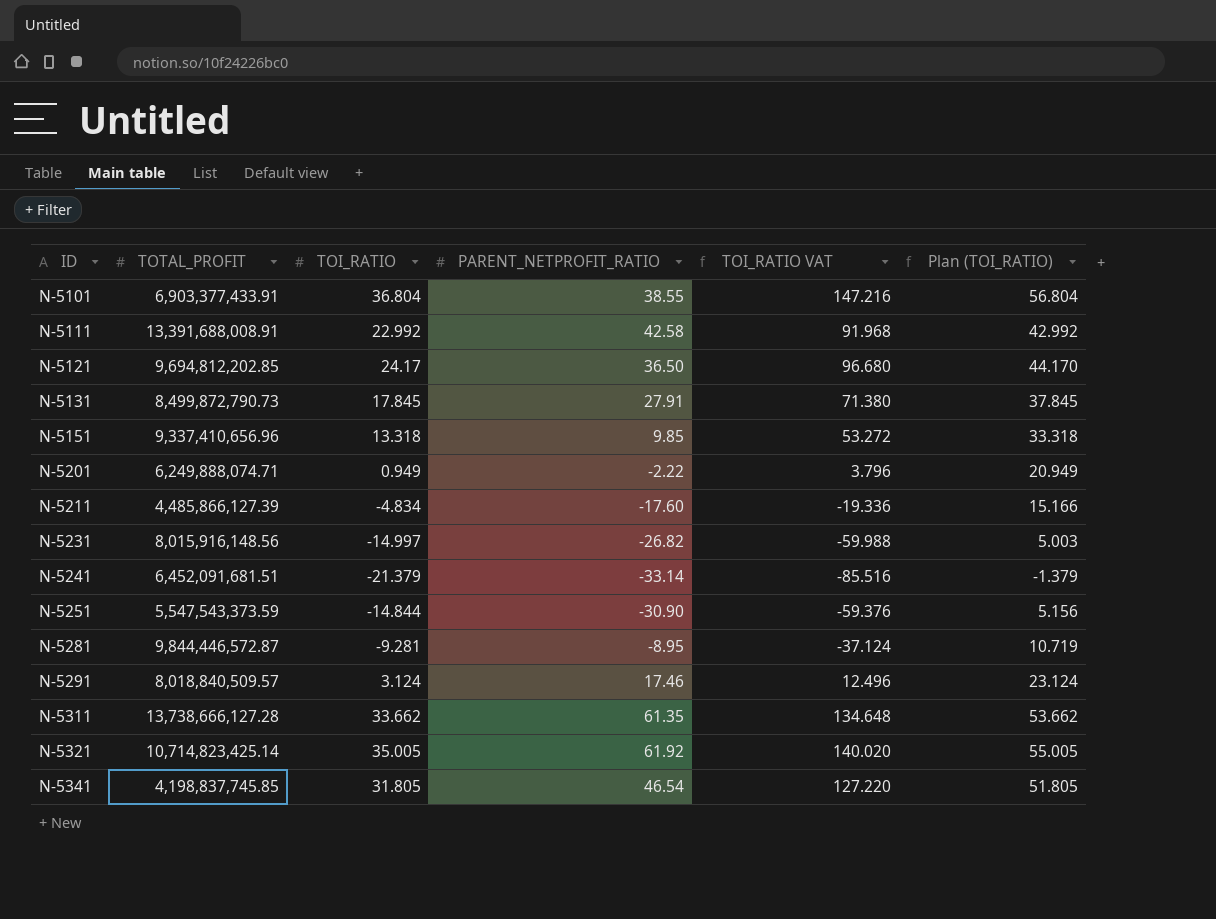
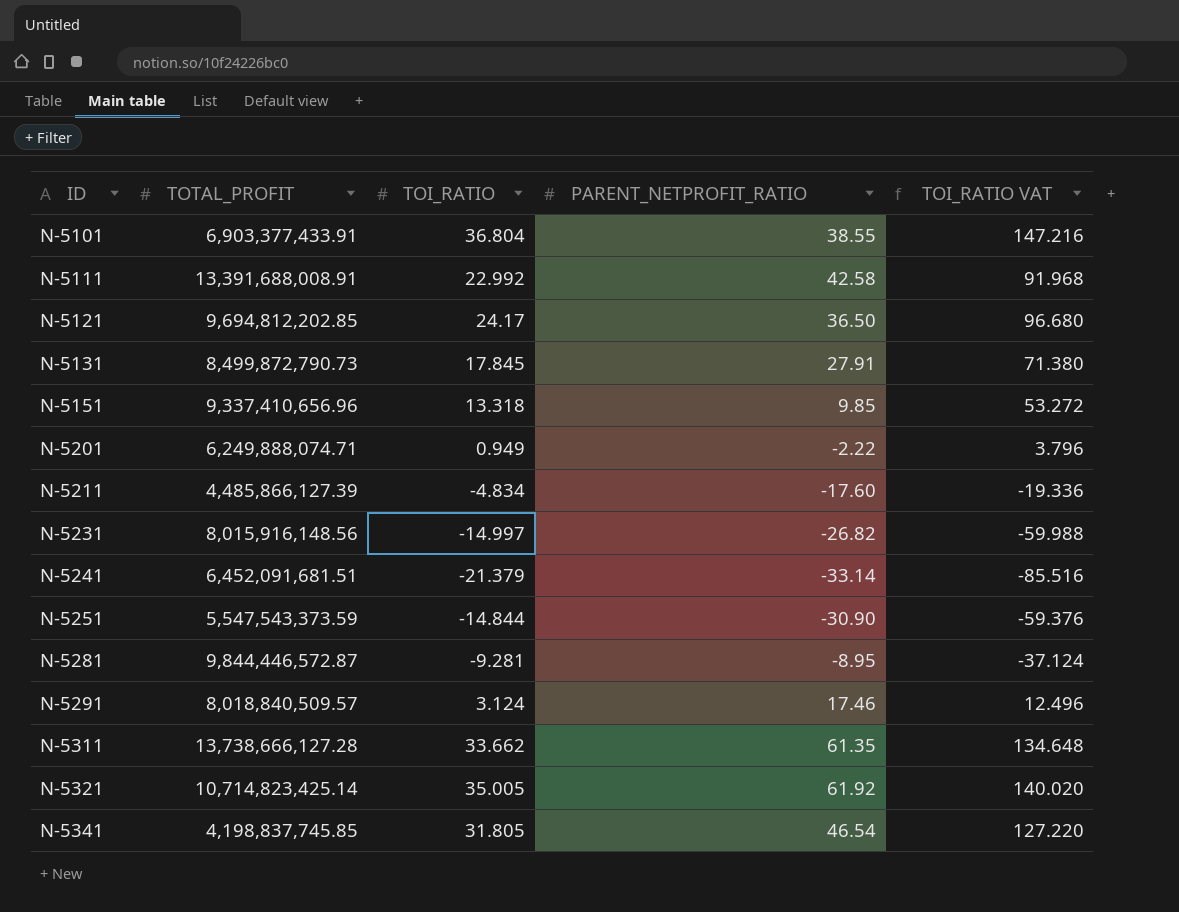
column Plan (TOI_RATIO) | formula: [TOI_RATIO] + 20 -> none

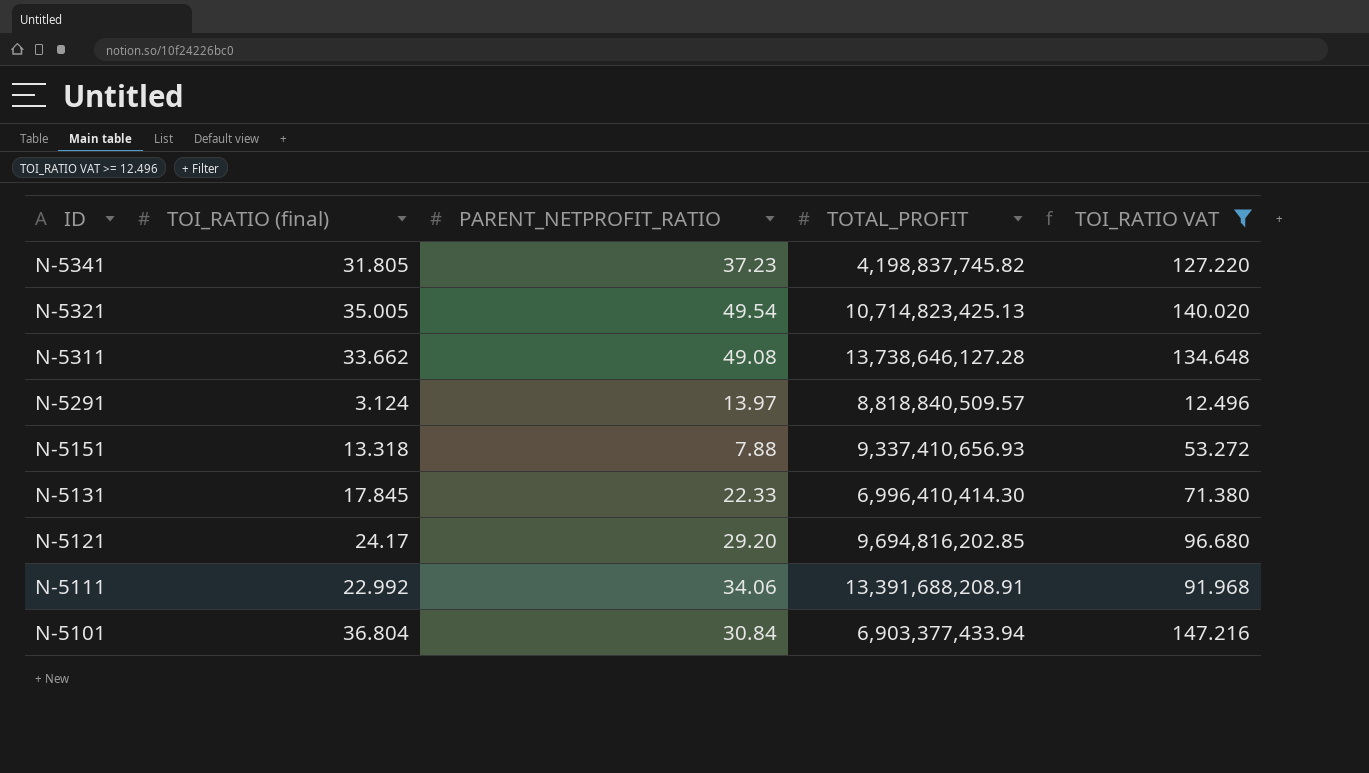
filter: none -> TOI_RATIO VAT >= 12.496
row order: ID ascending -> ID descending
column name: TOI_RATIO -> TOI_RATIO (final)
column TOTAL_PROFIT | position: 2 -> 4
N-5341 | PARENT_NETPROFIT_RATIO: 46.54 -> 37.23
N-5341 | TOTAL_PROFIT: 4,198,837,745.85 -> 4,198,837,745.82
N-5321 | PARENT_NETPROFIT_RATIO: 61.92 -> 49.54
N-5321 | TOTAL_PROFIT: 10,714,823,425.14 -> 10,714,823,425.13
N-5311 | PARENT_NETPROFIT_RATIO: 61.35 -> 49.08
N-5311 | TOTAL_PROFIT: 13,738,666,127.28 -> 13,738,646,127.28
N-5291 | PARENT_NETPROFIT_RATIO: 17.46 -> 13.97
N-5291 | TOTAL_PROFIT: 8,018,840,509.57 -> 8,818,840,509.57
N-5151 | PARENT_NETPROFIT_RATIO: 9.85 -> 7.88
N-5151 | TOTAL_PROFIT: 9,337,410,656.96 -> 9,337,410,656.93
N-5131 | PARENT_NETPROFIT_RATIO: 27.91 -> 22.33
N-5131 | TOTAL_PROFIT: 8,499,872,790.73 -> 6,996,410,414.30
N-5121 | PARENT_NETPROFIT_RATIO: 36.50 -> 29.20
N-5121 | TOTAL_PROFIT: 9,694,812,202.85 -> 9,694,816,202.85
N-5111 | PARENT_NETPROFIT_RATIO: 42.58 -> 34.06
N-5111 | TOTAL_PROFIT: 13,391,688,008.91 -> 13,391,688,208.91
N-5101 | PARENT_NETPROFIT_RATIO: 38.55 -> 30.84
N-5101 | TOTAL_PROFIT: 6,903,377,433.91 -> 6,903,377,433.94

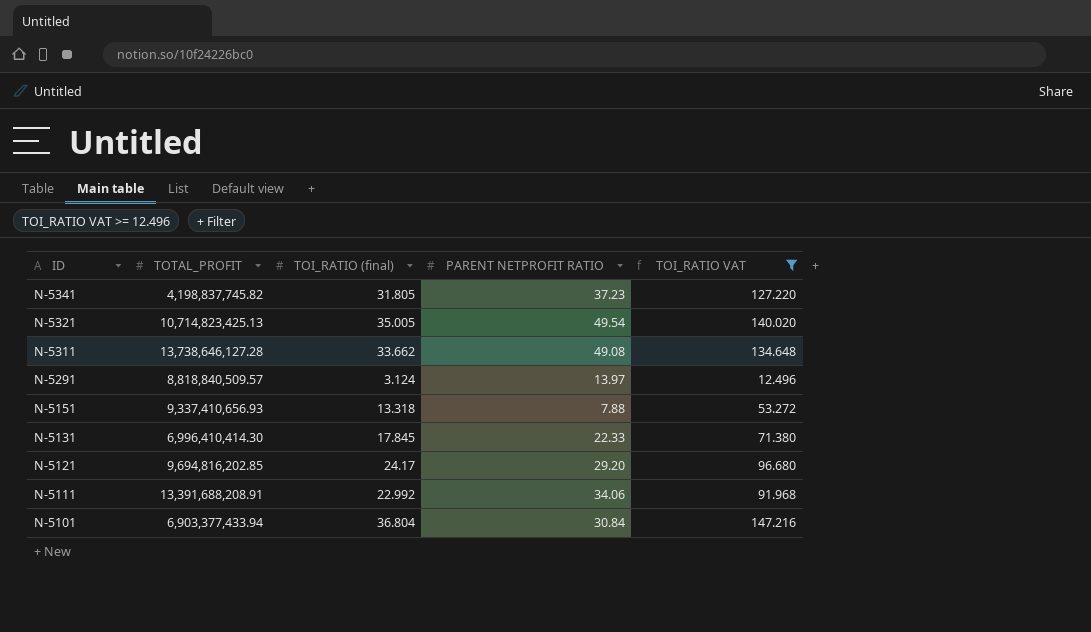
column TOTAL_PROFIT | position: 4 -> 2
column name: PARENT_NETPROFIT_RATIO -> PARENT NETPROFIT RATIO

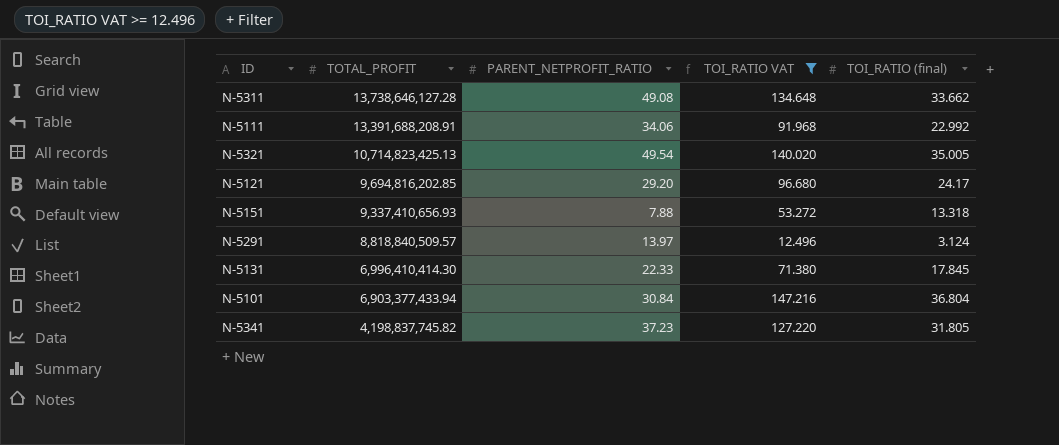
row order: ID descending -> TOTAL_PROFIT descending
column name: PARENT NETPROFIT RATIO -> PARENT_NETPROFIT_RATIO
column TOI_RATIO (final) | position: 3 -> 5

